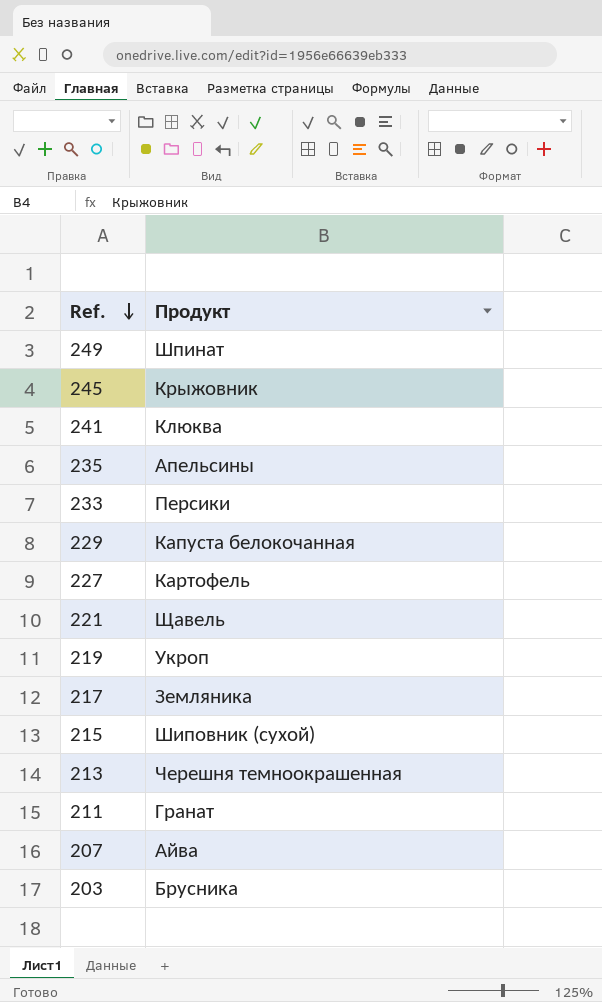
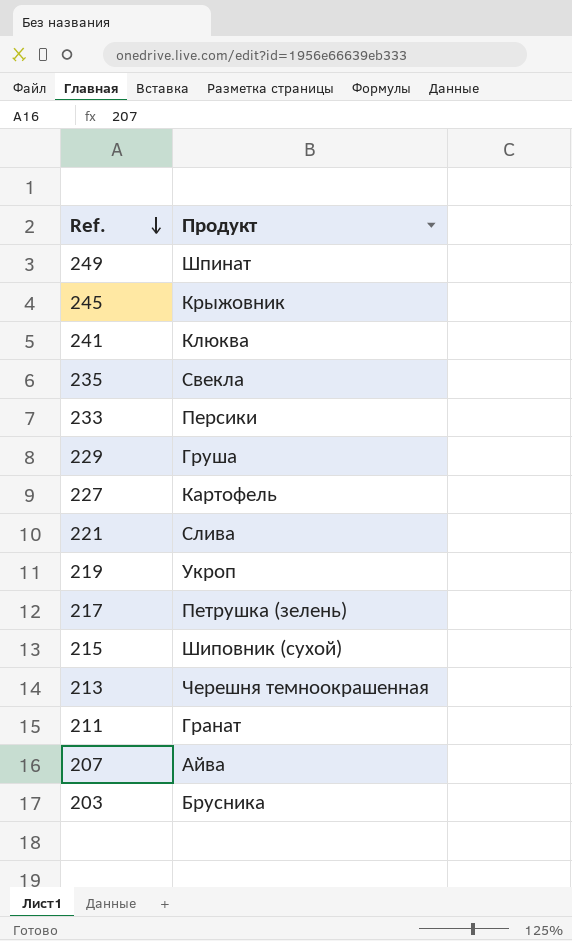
235 | Продукт: Апельсины -> Свекла
229 | Продукт: Капуста белокочанная -> Груша
221 | Продукт: Щавель -> Слива
217 | Продукт: Земляника -> Петрушка (зелень)

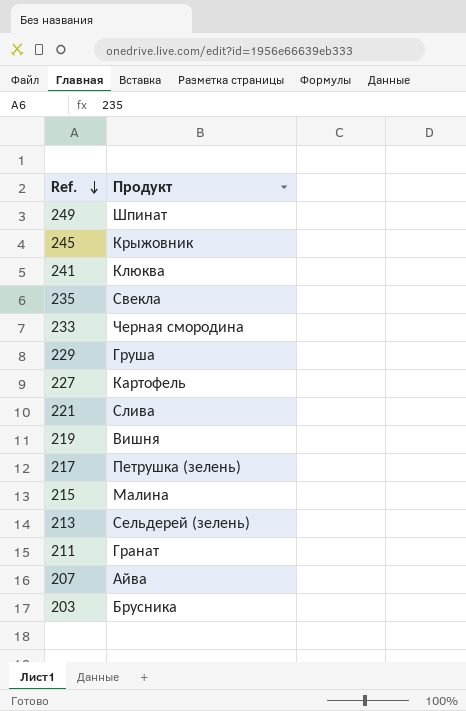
233 | Продукт: Персики -> Черная смородина
219 | Продукт: Укроп -> Вишня
215 | Продукт: Шиповник (сухой) -> Малина
213 | Продукт: Черешня темноокрашенная -> Сельдерей (зелень)

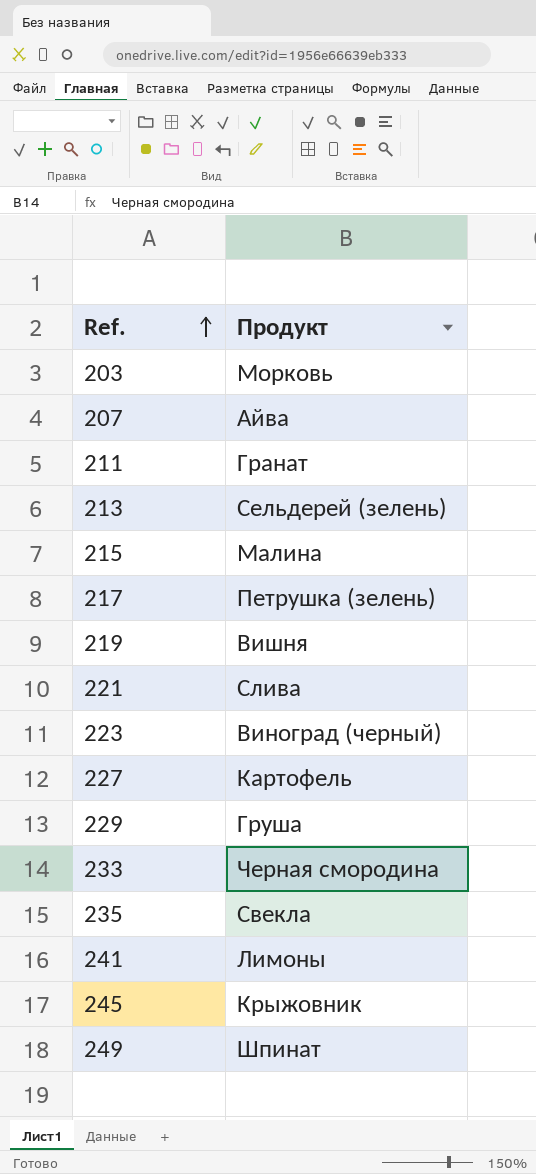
row order: Ref. descending -> Ref. ascending
203 | Продукт: Брусника -> Морковь
row 223: none -> Виноград (черный)
241 | Продукт: Клюква -> Лимоны

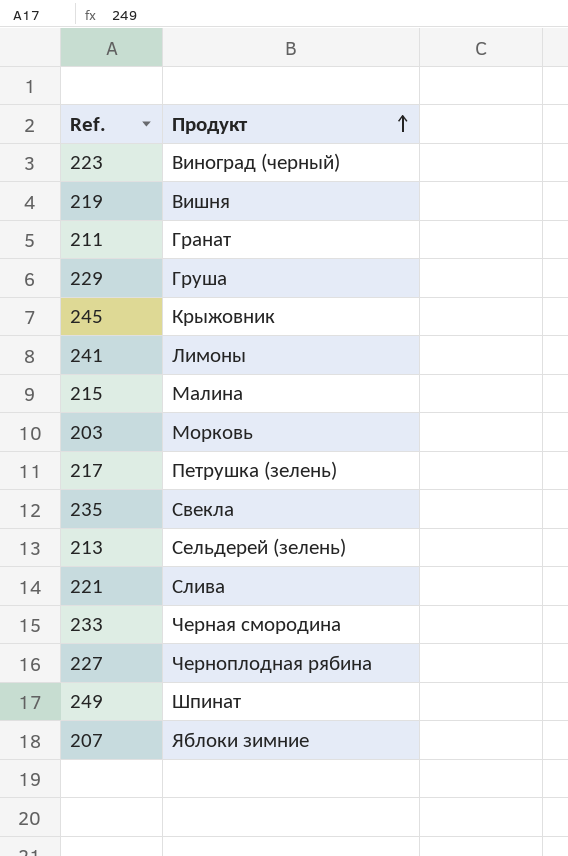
row order: Ref. ascending -> Продукт ascending
227 | Продукт: Картофель -> Черноплодная рябина
207 | Продукт: Айва -> Яблоки зимние

